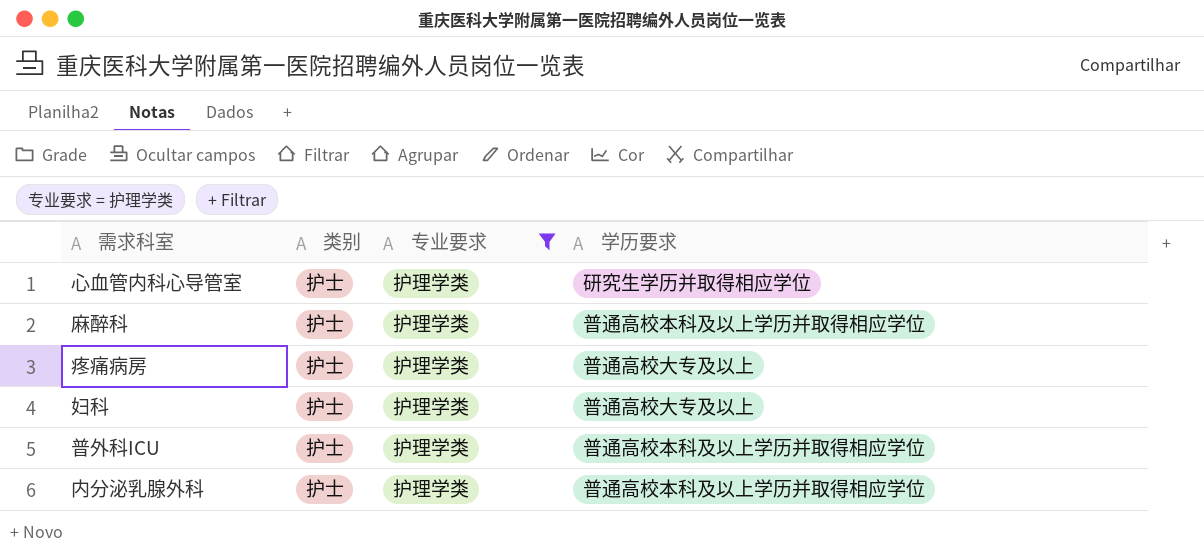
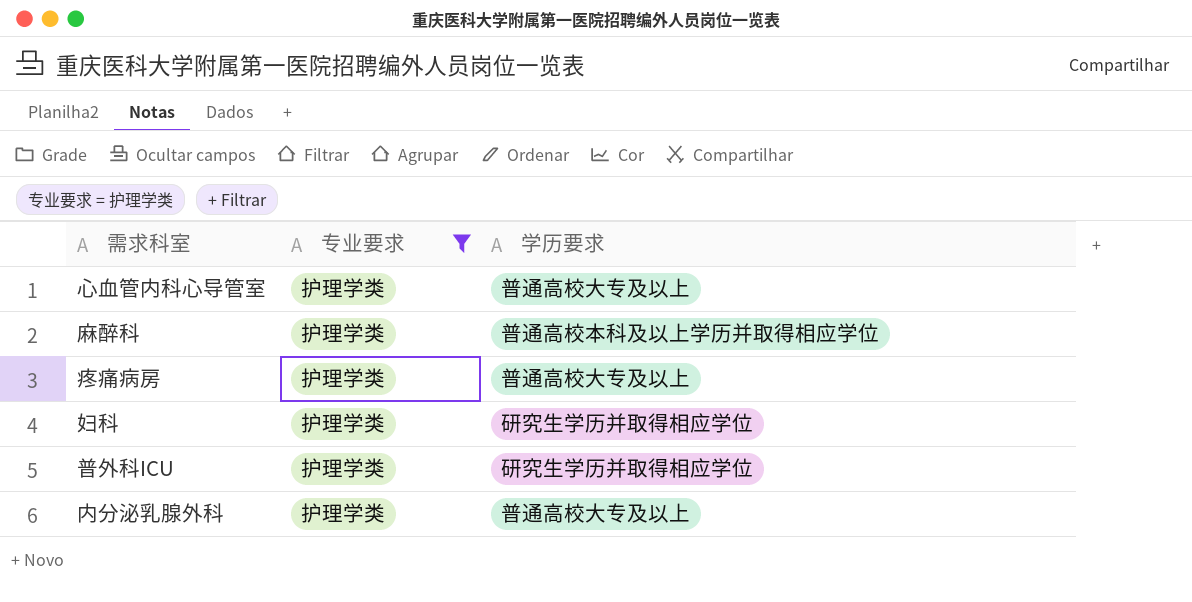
column 类别 | position: 2 -> none
心血管内科心导管室 | 学历要求: 研究生学历并取得相应学位 -> 普通高校大专及以上
妇科 | 学历要求: 普通高校大专及以上 -> 研究生学历并取得相应学位
普外科ICU | 学历要求: 普通高校本科及以上学历并取得相应学位 -> 研究生学历并取得相应学位
内分泌乳腺外科 | 学历要求: 普通高校本科及以上学历并取得相应学位 -> 普通高校大专及以上

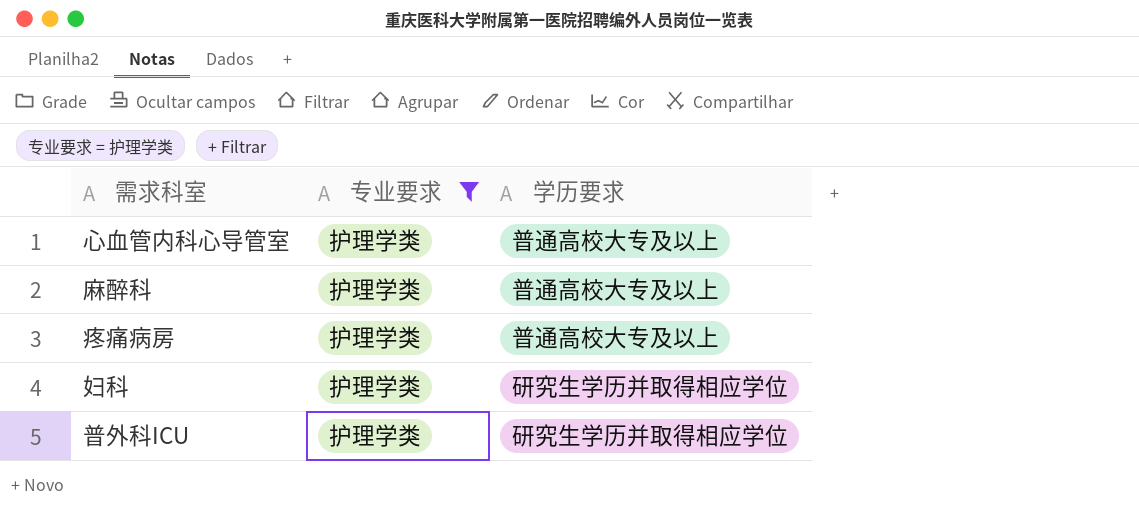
row 内分泌乳腺外科: 护理学类 | 普通高校大专及以上 -> none
麻醉科 | 学历要求: 普通高校本科及以上学历并取得相应学位 -> 普通高校大专及以上

